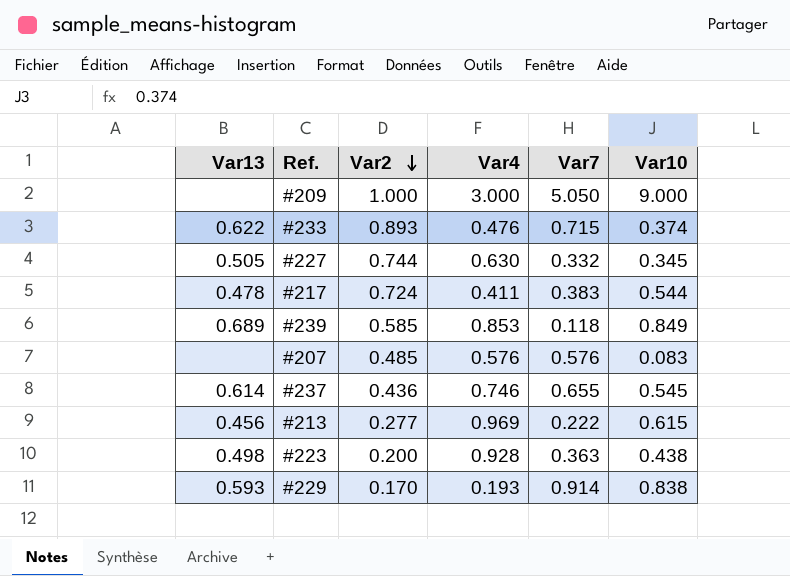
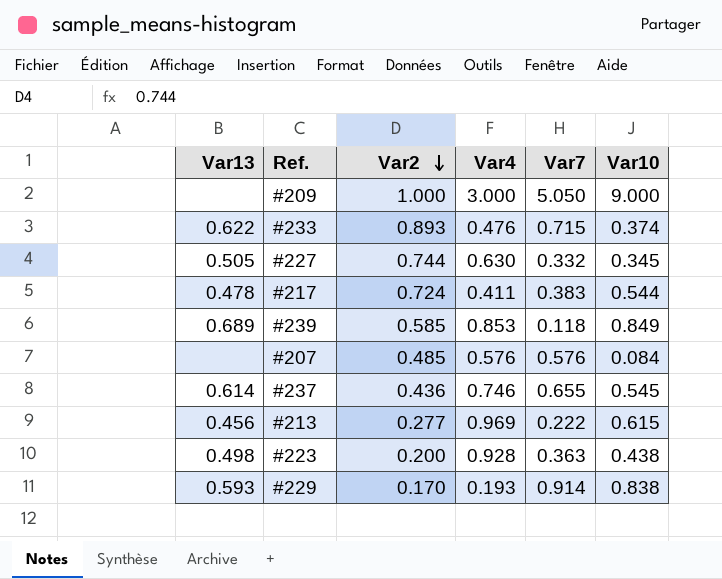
#207 | Var10: 0.083 -> 0.084

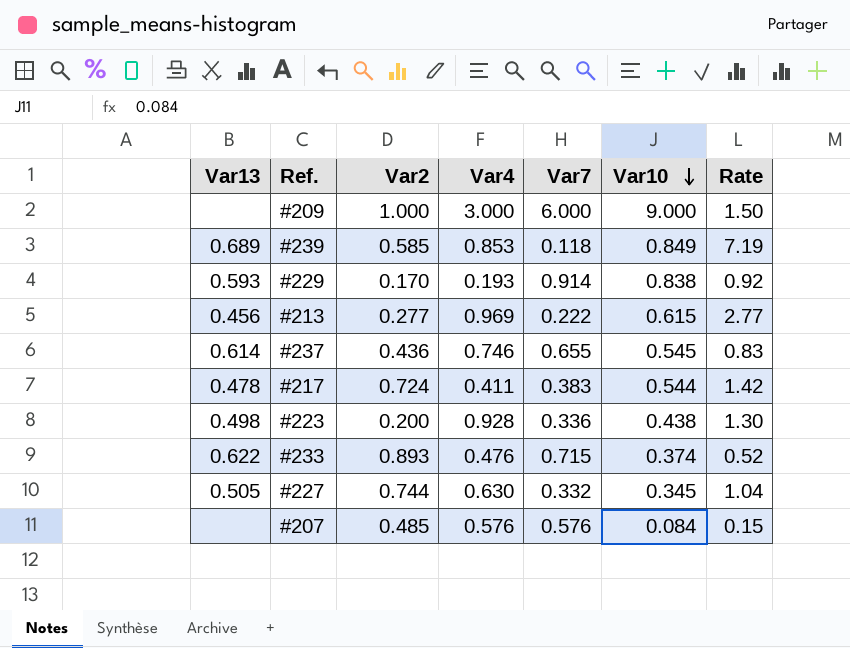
row order: Var2 descending -> Var10 descending
column Rate | formula: none -> [Var10] / [Var7]
#209 | Var7: 5.050 -> 6.000
#223 | Var7: 0.363 -> 0.336

